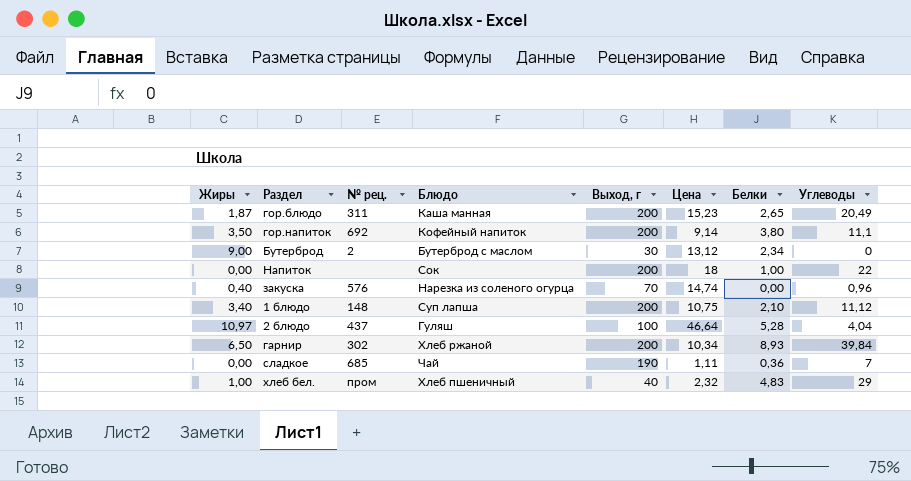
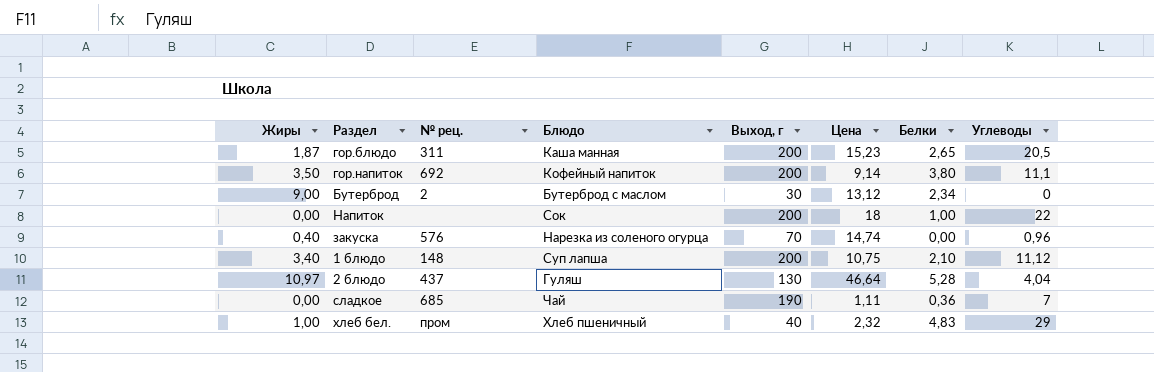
row гарнир: 6,50 | 302 | Хлеб ржаной | 200 | 10,34 | 8,93 | 39,84 -> none
гор.блюдо | Углеводы: 20,49 -> 20,5
2 блюдо | Выход, г: 100 -> 130

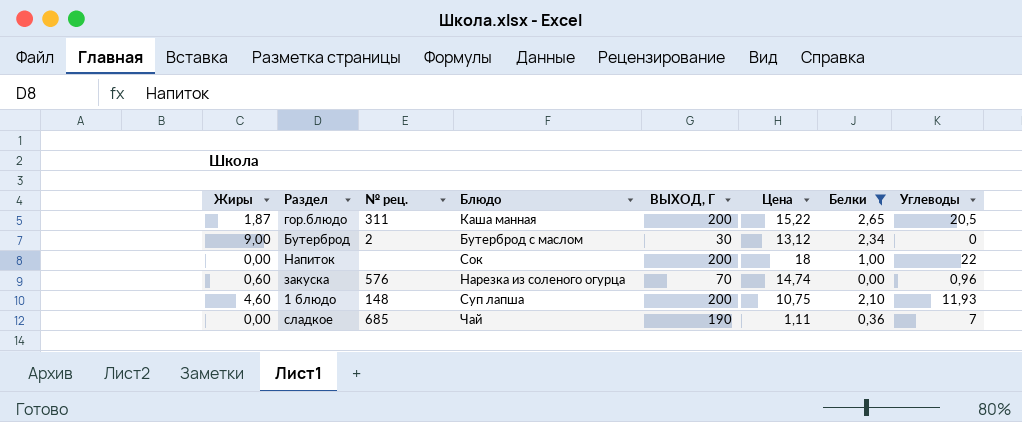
filter: none -> Белки <= 2,65
column name: Выход, г -> ВЫХОД, Г
гор.блюдо | Цена: 15,23 -> 15,22
закуска | Жиры: 0,40 -> 0,60
1 блюдо | Жиры: 3,40 -> 4,60
1 блюдо | Углеводы: 11,12 -> 11,93

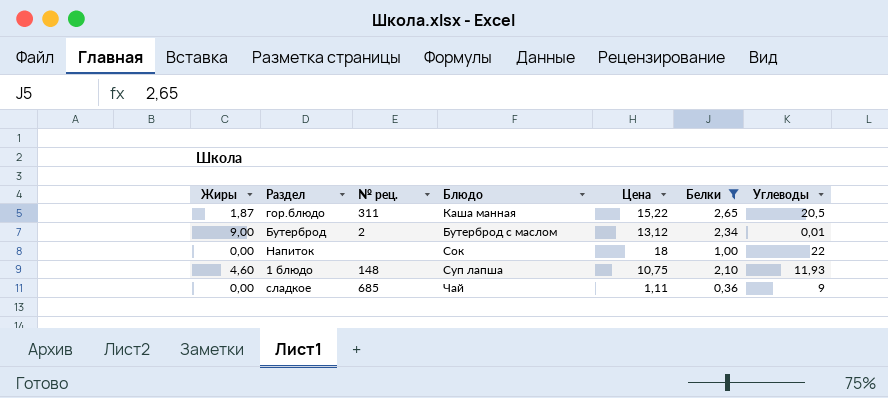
column ВЫХОД, Г | position: 5 -> none
row закуска: 0,60 | 576 | Нарезка из соленого огурца | 70 | 14,74 | 0,00 | 0,96 -> none
Бутерброд | Углеводы: 0 -> 0,01
сладкое | Углеводы: 7 -> 9

